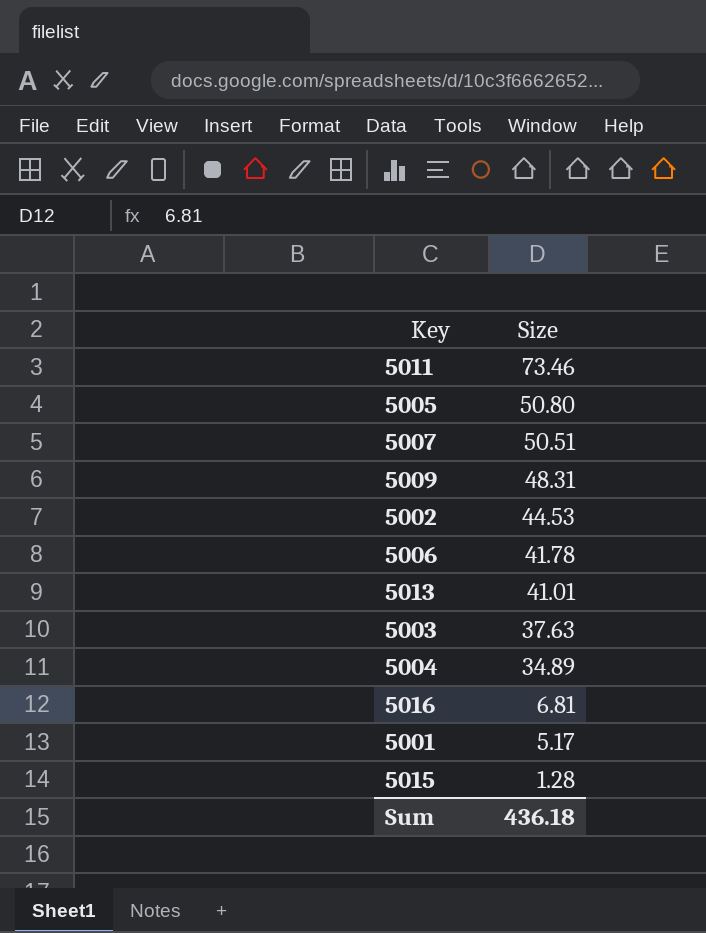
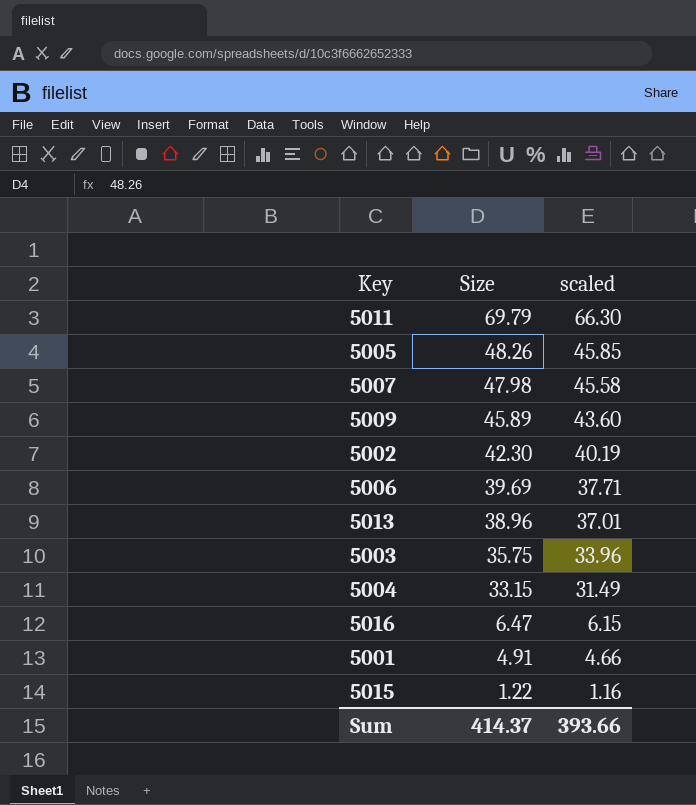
column scaled | formula: none -> [Size] * 0.95
5011 | Size: 73.46 -> 69.79
5005 | Size: 50.80 -> 48.26
5007 | Size: 50.51 -> 47.98
5009 | Size: 48.31 -> 45.89
5002 | Size: 44.53 -> 42.30
5006 | Size: 41.78 -> 39.69
5013 | Size: 41.01 -> 38.96
5003 | Size: 37.63 -> 35.75
5004 | Size: 34.89 -> 33.15
5016 | Size: 6.81 -> 6.47
5001 | Size: 5.17 -> 4.91
5015 | Size: 1.28 -> 1.22
Sum | Size: 436.18 -> 414.37

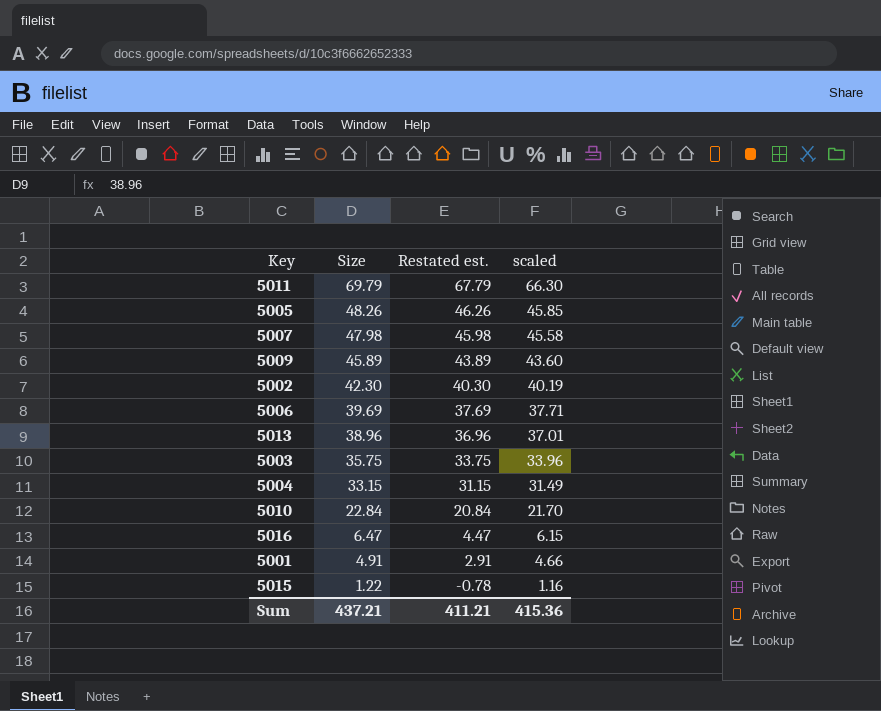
column Restated est. | formula: none -> [Size] - 2
row 5010: none -> 22.84 | 20.84 | 21.70
Sum | Size: 414.37 -> 437.21
Sum | scaled: 393.66 -> 415.36

